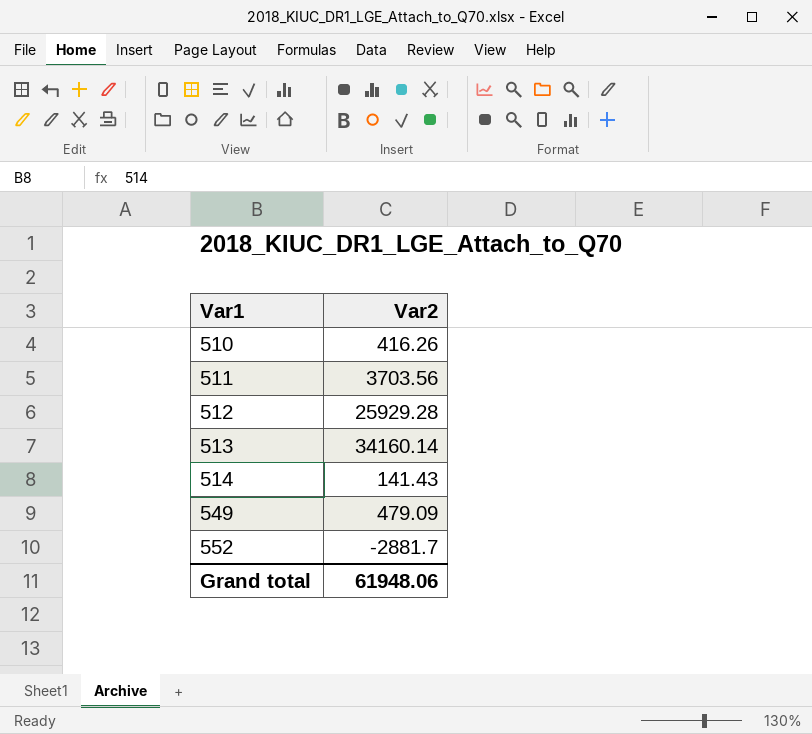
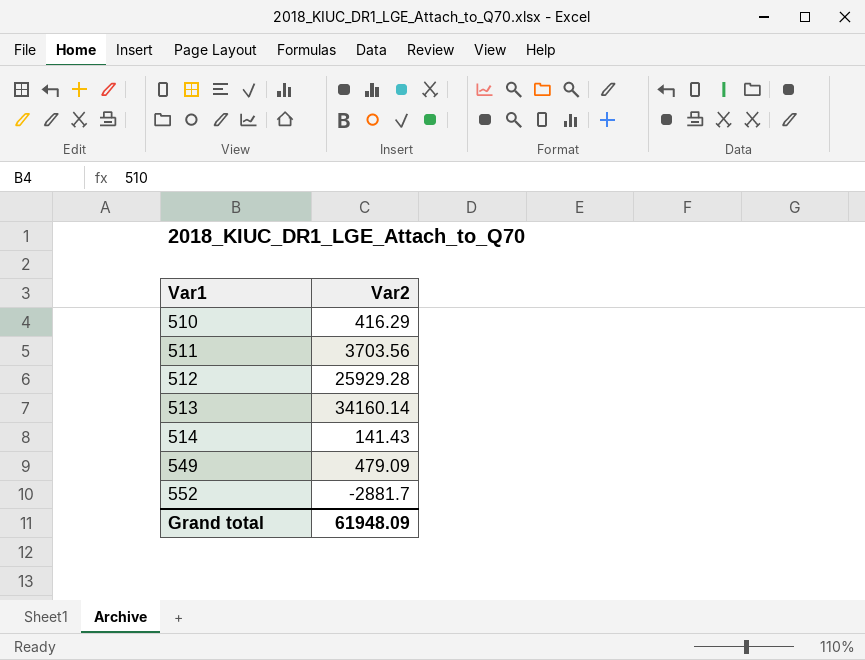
510 | Var2: 416.26 -> 416.29
Grand total | Var2: 61948.06 -> 61948.09

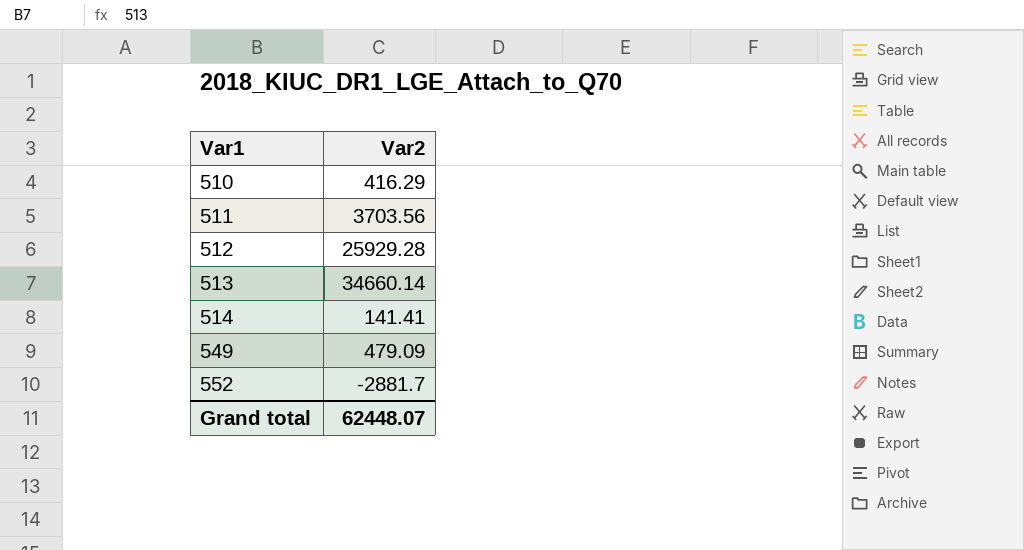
513 | Var2: 34160.14 -> 34660.14
514 | Var2: 141.43 -> 141.41
Grand total | Var2: 61948.09 -> 62448.07

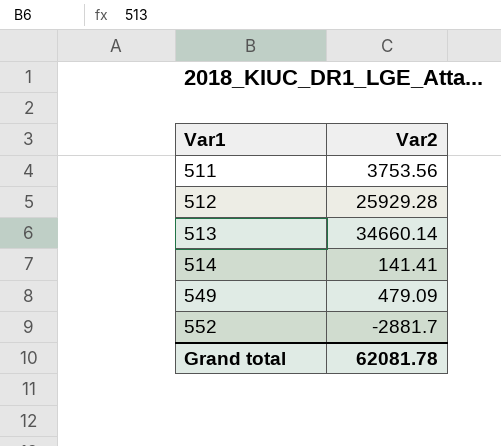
row 510: 416.29 -> none
511 | Var2: 3703.56 -> 3753.56
Grand total | Var2: 62448.07 -> 62081.78

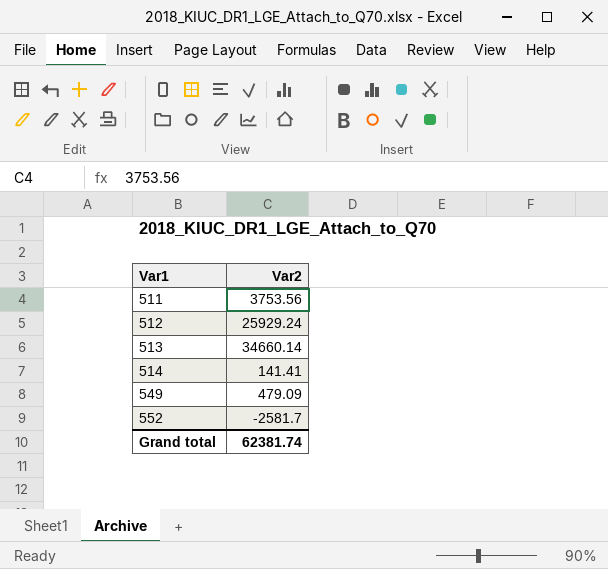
512 | Var2: 25929.28 -> 25929.24
552 | Var2: -2881.7 -> -2581.7
Grand total | Var2: 62081.78 -> 62381.74

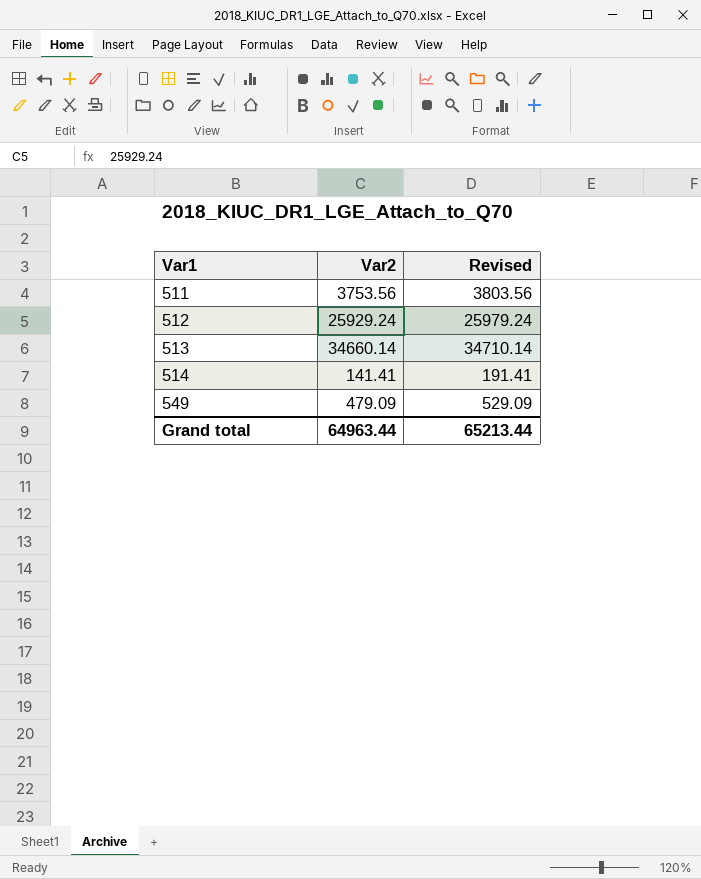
column Revised | formula: none -> [Var2] + 50
row 552: -2581.7 -> none
Grand total | Var2: 62381.74 -> 64963.44

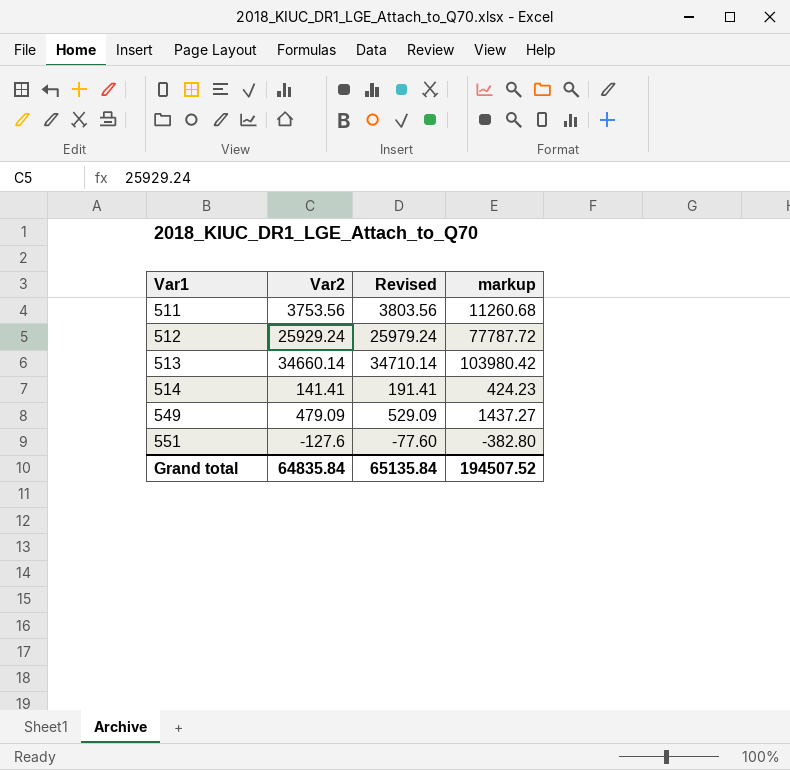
column markup | formula: none -> [Var2] * 3
row 551: none -> -127.6 | -77.60 | -382.80
Grand total | Var2: 64963.44 -> 64835.84
Grand total | Revised: 65213.44 -> 65135.84

